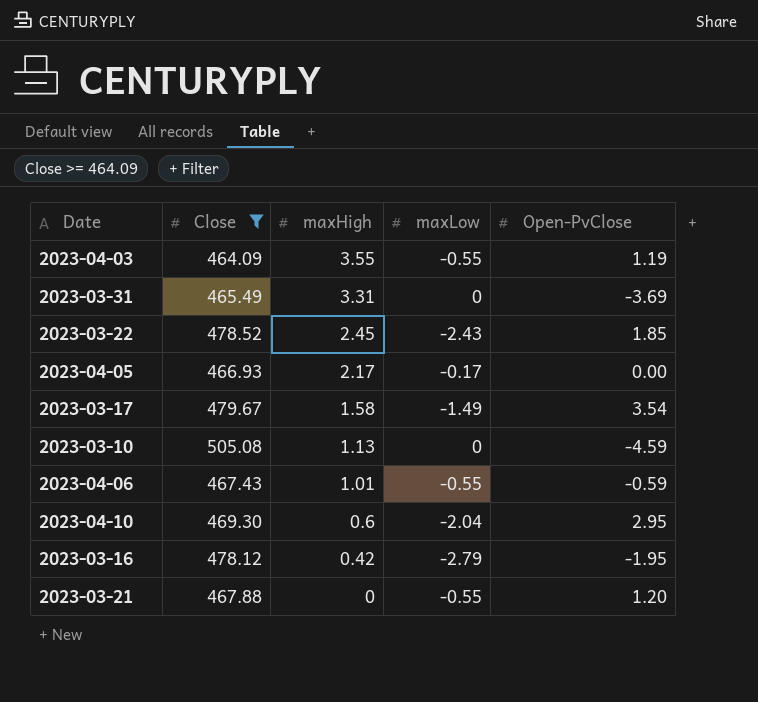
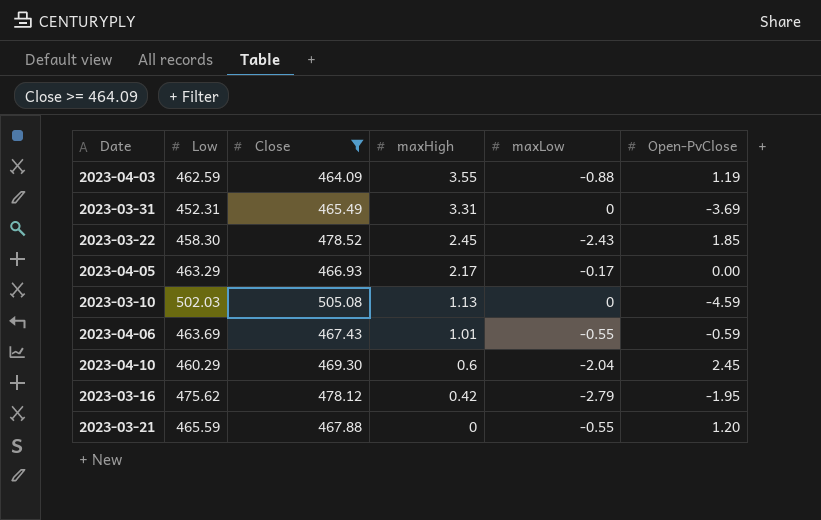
column Low | position: none -> 2
row 2023-03-17: 479.67 | 1.58 | -1.49 | 3.54 -> none
2023-04-03 | maxLow: -0.55 -> -0.88
2023-04-10 | Open-PvClose: 2.95 -> 2.45

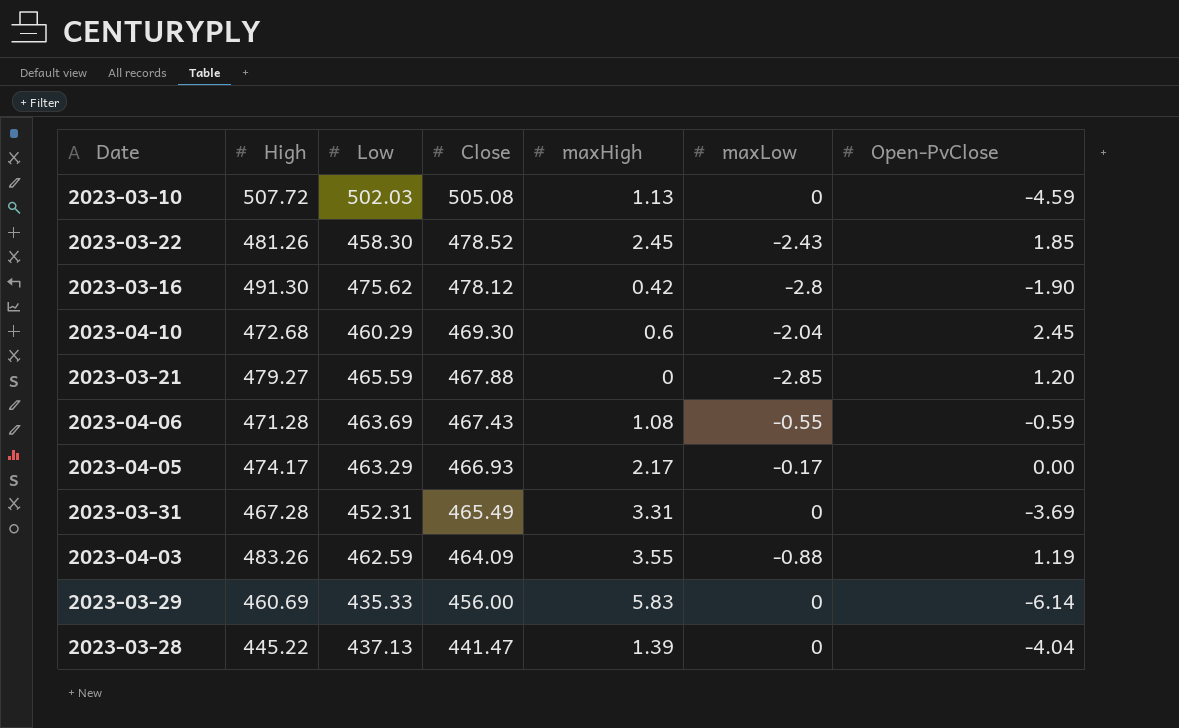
filter: Close >= 464.09 -> none
row order: maxHigh descending -> Close descending
column High | position: none -> 2
2023-03-16 | maxLow: -2.79 -> -2.8
2023-03-16 | Open-PvClose: -1.95 -> -1.90
2023-03-21 | maxLow: -0.55 -> -2.85
2023-04-06 | maxHigh: 1.01 -> 1.08

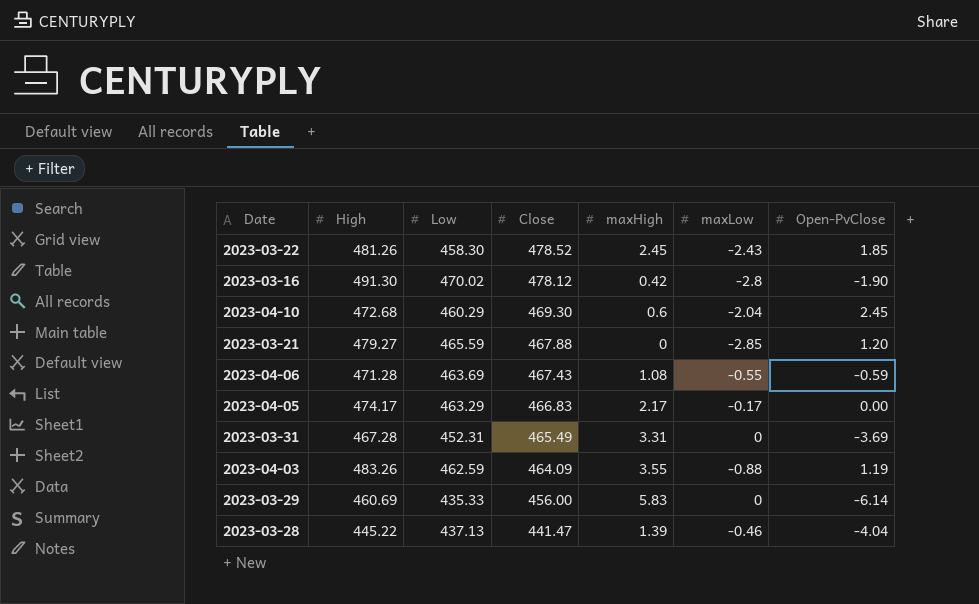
row 2023-03-10: 507.72 | 502.03 | 505.08 | 1.13 | 0 | -4.59 -> none
2023-03-16 | Low: 475.62 -> 470.02
2023-04-05 | Close: 466.93 -> 466.83
2023-03-28 | maxLow: 0 -> -0.46

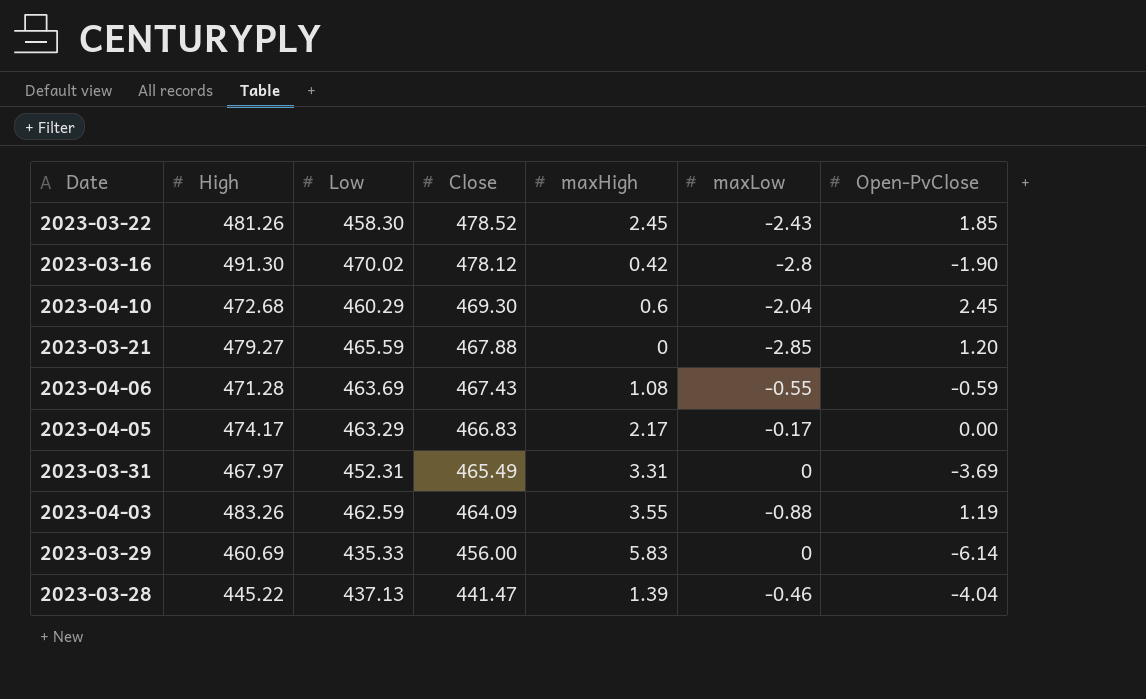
2023-03-31 | High: 467.28 -> 467.97

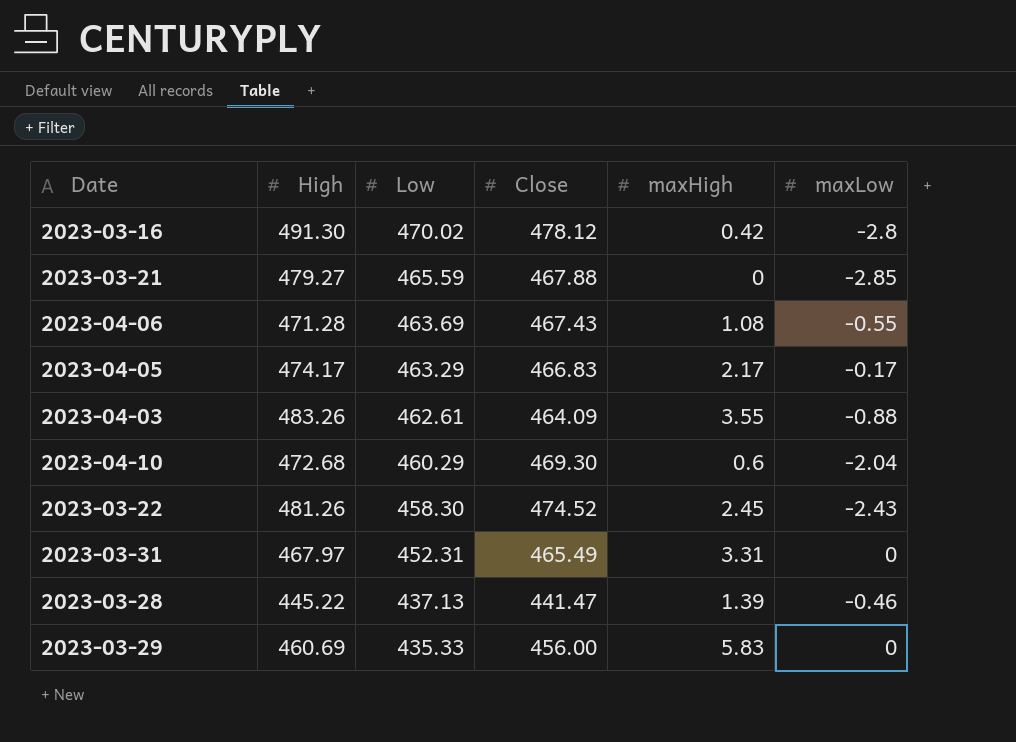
row order: Close descending -> Low descending
column Open-PvClose | position: 7 -> none
2023-04-03 | Low: 462.59 -> 462.61
2023-03-22 | Close: 478.52 -> 474.52

